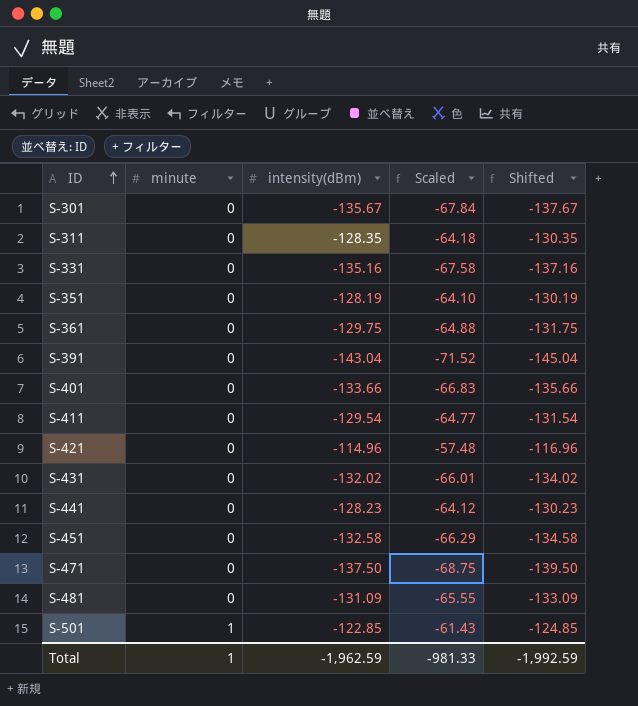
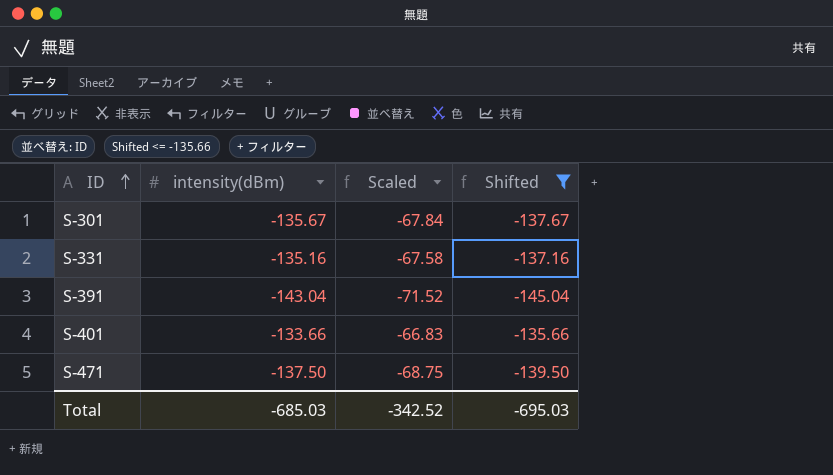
filter: none -> Shifted <= -135.66
column minute | position: 2 -> none
Total | intensity(dBm): -1,962.59 -> -685.03
Total | Scaled: -981.33 -> -342.52
Total | Shifted: -1,992.59 -> -695.03

